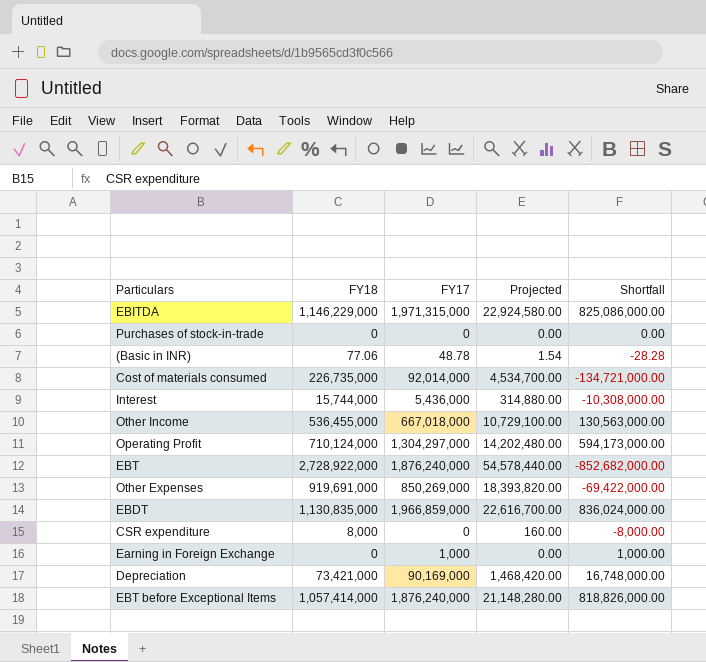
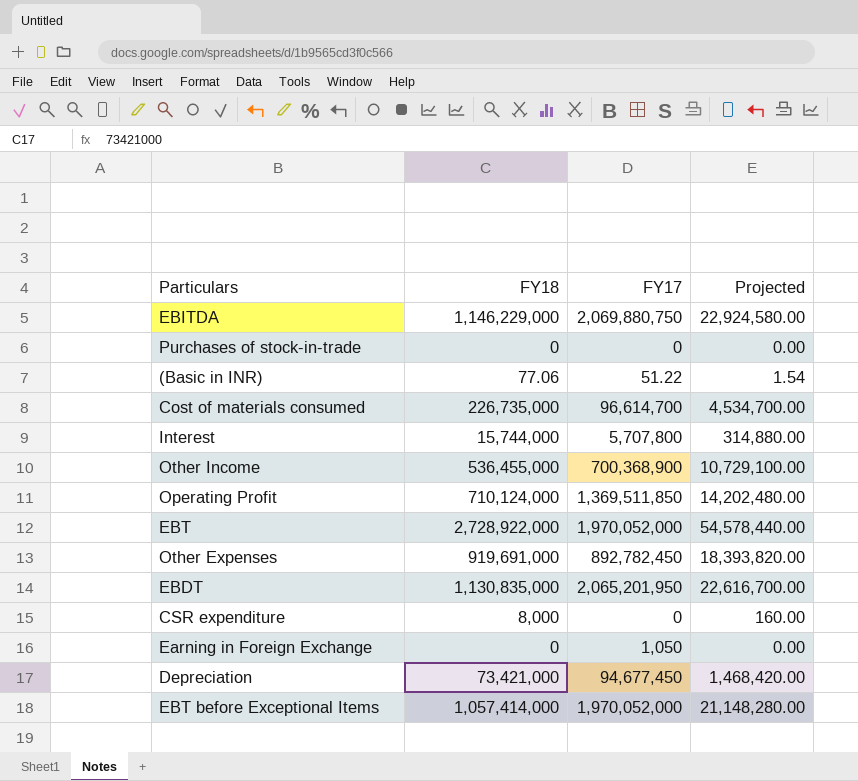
column Shortfall | formula: [FY17] - [FY18] -> none
EBITDA | FY17: 1,971,315,000 -> 2,069,880,750
(Basic in INR) | FY17: 48.78 -> 51.22
Cost of materials consumed | FY17: 92,014,000 -> 96,614,700
Interest | FY17: 5,436,000 -> 5,707,800
Other Income | FY17: 667,018,000 -> 700,368,900
Operating Profit | FY17: 1,304,297,000 -> 1,369,511,850
EBT | FY17: 1,876,240,000 -> 1,970,052,000
Other Expenses | FY17: 850,269,000 -> 892,782,450
EBDT | FY17: 1,966,859,000 -> 2,065,201,950
Earning in Foreign Exchange | FY17: 1,000 -> 1,050
Depreciation | FY17: 90,169,000 -> 94,677,450
EBT before Exceptional Items | FY17: 1,876,240,000 -> 1,970,052,000

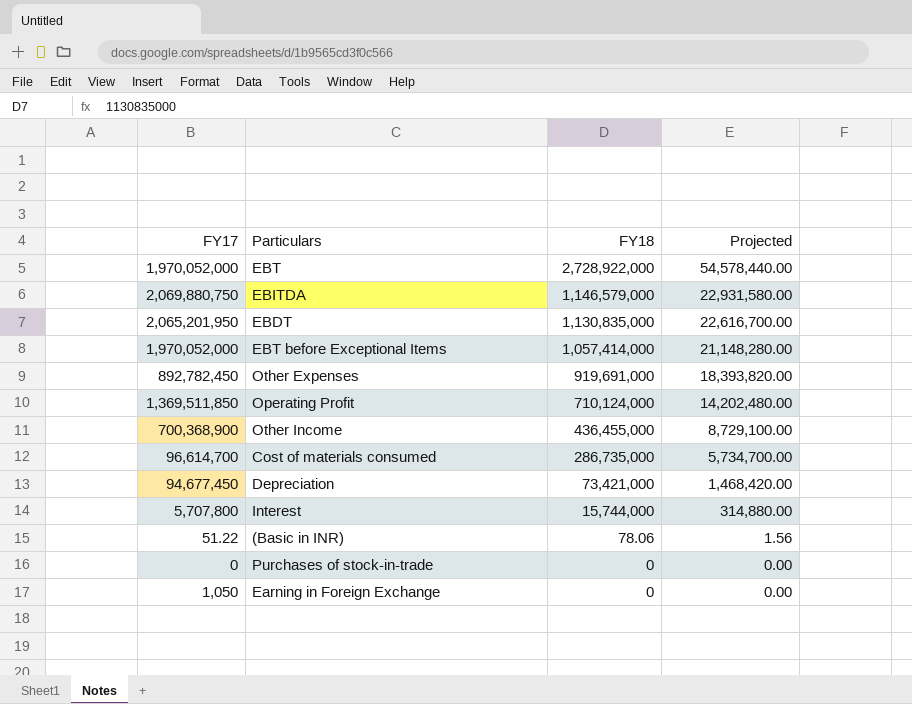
row order: none -> FY18 descending
column FY17 | position: 3 -> 1
row CSR expenditure: 8,000 | 0 | 160.00 -> none
EBITDA | FY18: 1,146,229,000 -> 1,146,579,000
EBITDA | Projected: 22,924,580.00 -> 22,931,580.00
Other Income | FY18: 536,455,000 -> 436,455,000
Other Income | Projected: 10,729,100.00 -> 8,729,100.00
Cost of materials consumed | FY18: 226,735,000 -> 286,735,000
Cost of materials consumed | Projected: 4,534,700.00 -> 5,734,700.00
(Basic in INR) | FY18: 77.06 -> 78.06
(Basic in INR) | Projected: 1.54 -> 1.56

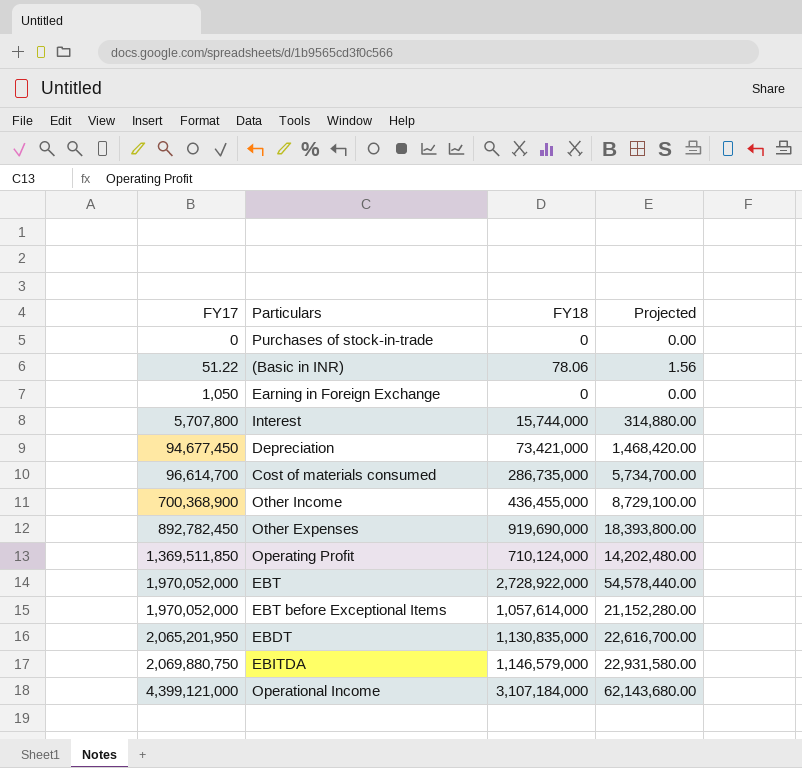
row order: FY18 descending -> FY17 ascending
Other Expenses | FY18: 919,691,000 -> 919,690,000
Other Expenses | Projected: 18,393,820.00 -> 18,393,800.00
EBT before Exceptional Items | FY18: 1,057,414,000 -> 1,057,614,000
EBT before Exceptional Items | Projected: 21,148,280.00 -> 21,152,280.00
row Operational Income: none -> 4,399,121,000 | 3,107,184,000 | 62,143,680.00

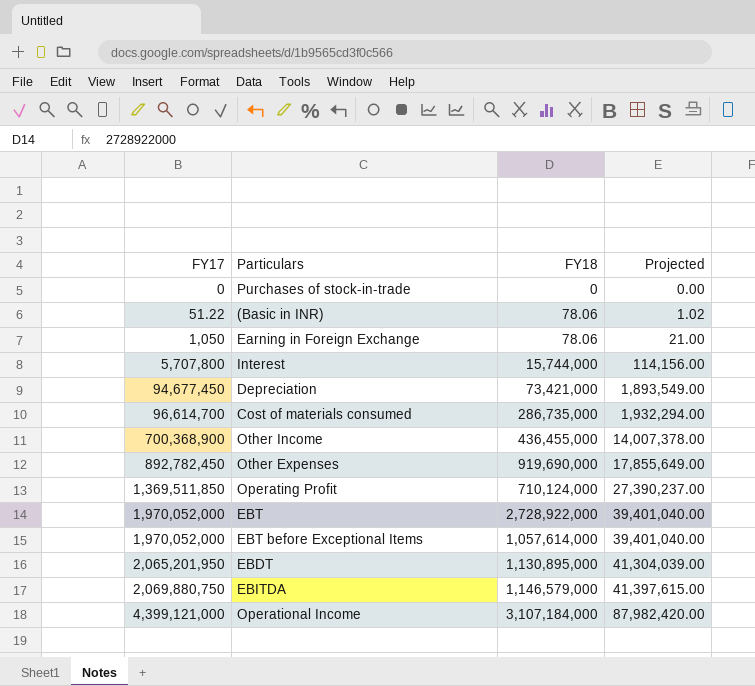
column Projected | formula: [FY18] * 0.02 -> [FY17] * 0.02
Earning in Foreign Exchange | FY18: 0 -> 78.06
EBDT | FY18: 1,130,835,000 -> 1,130,895,000

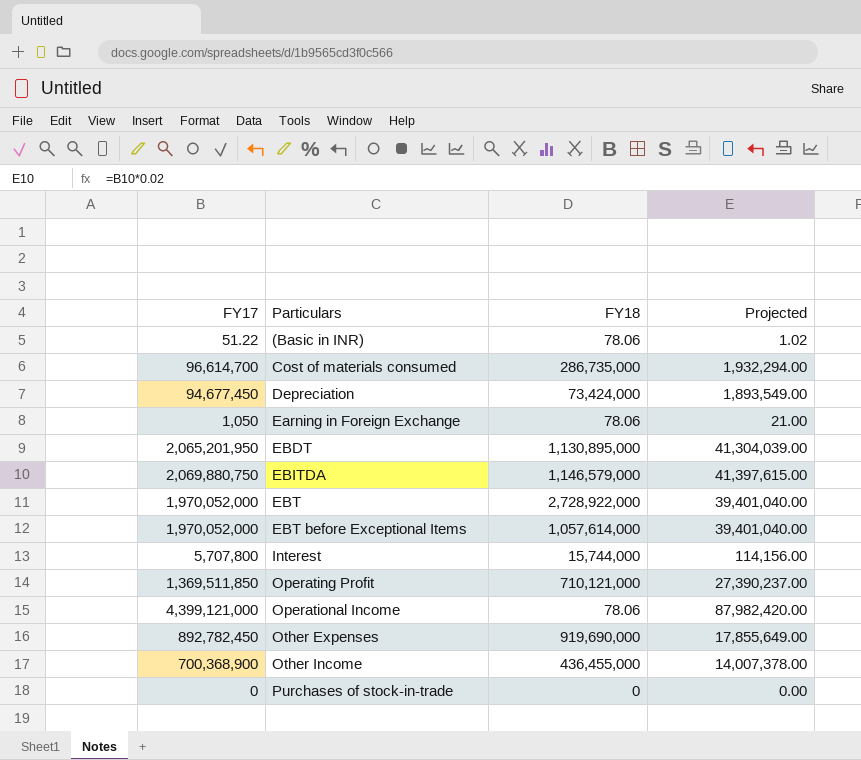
row order: FY17 ascending -> Particulars ascending
Depreciation | FY18: 73,421,000 -> 73,424,000
Operating Profit | FY18: 710,124,000 -> 710,121,000
Operational Income | FY18: 3,107,184,000 -> 78.06

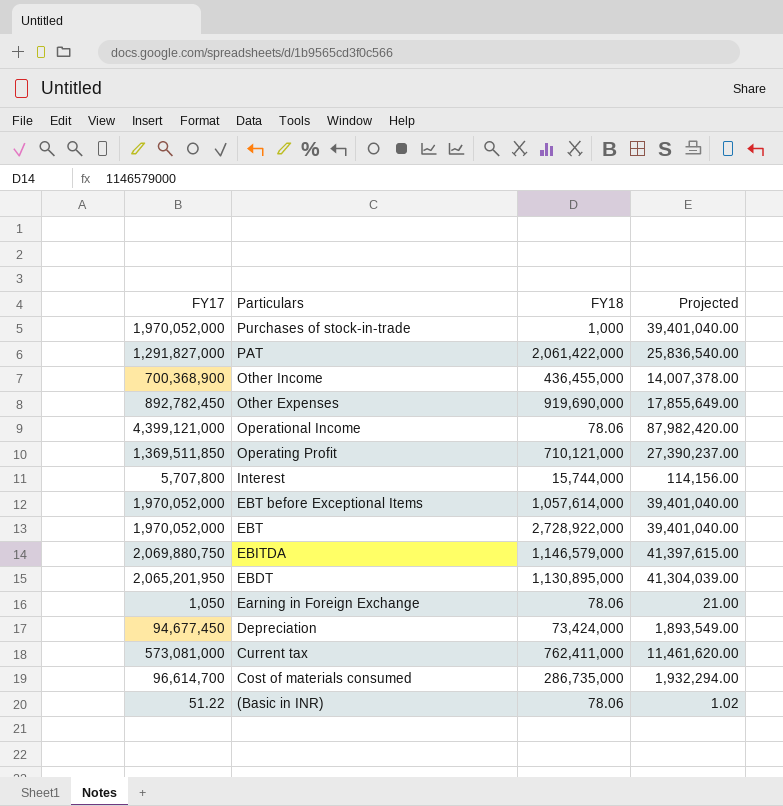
row order: Particulars ascending -> Particulars descending
Purchases of stock-in-trade | FY17: 0 -> 1,970,052,000
Purchases of stock-in-trade | FY18: 0 -> 1,000
Purchases of stock-in-trade | Projected: 0.00 -> 39,401,040.00
row PAT: none -> 1,291,827,000 | 2,061,422,000 | 25,836,540.00
row Current tax: none -> 573,081,000 | 762,411,000 | 11,461,620.00

